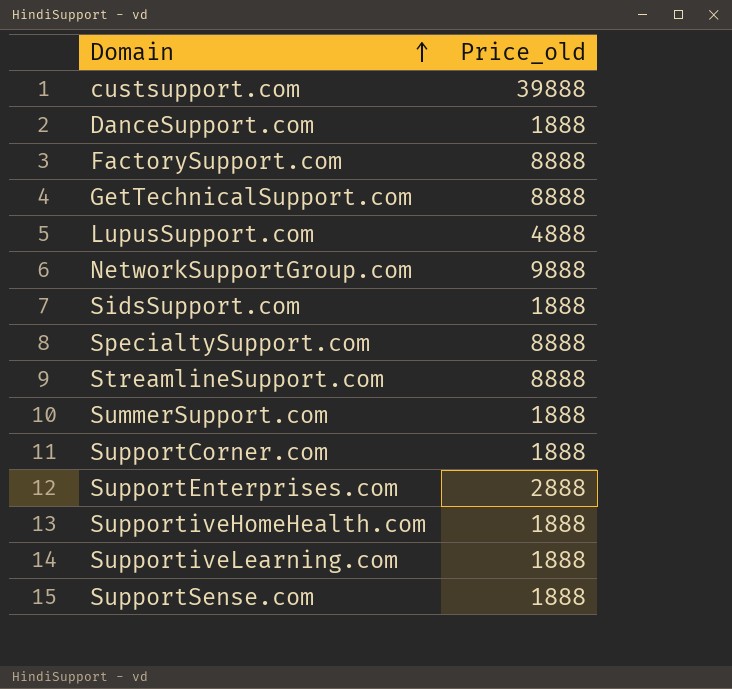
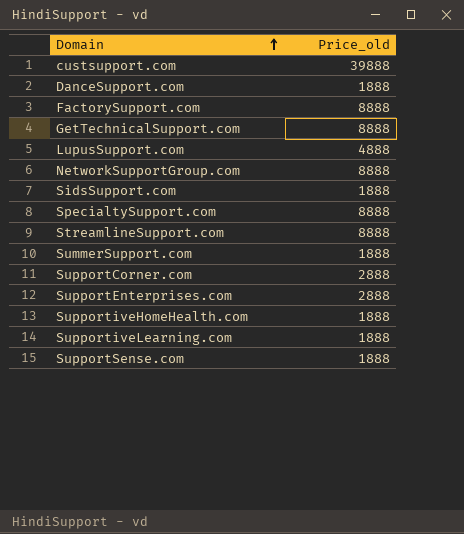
NetworkSupportGroup.com | Price_old: 9888 -> 8888
SupportCorner.com | Price_old: 1888 -> 2888

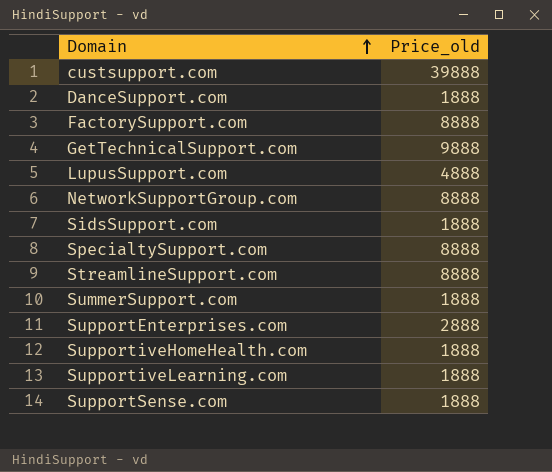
row SupportCorner.com: 2888 -> none
GetTechnicalSupport.com | Price_old: 8888 -> 9888

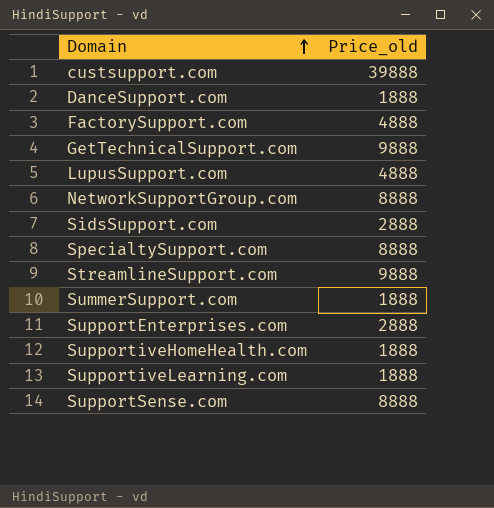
FactorySupport.com | Price_old: 8888 -> 4888
SidsSupport.com | Price_old: 1888 -> 2888
StreamlineSupport.com | Price_old: 8888 -> 9888
SupportSense.com | Price_old: 1888 -> 8888

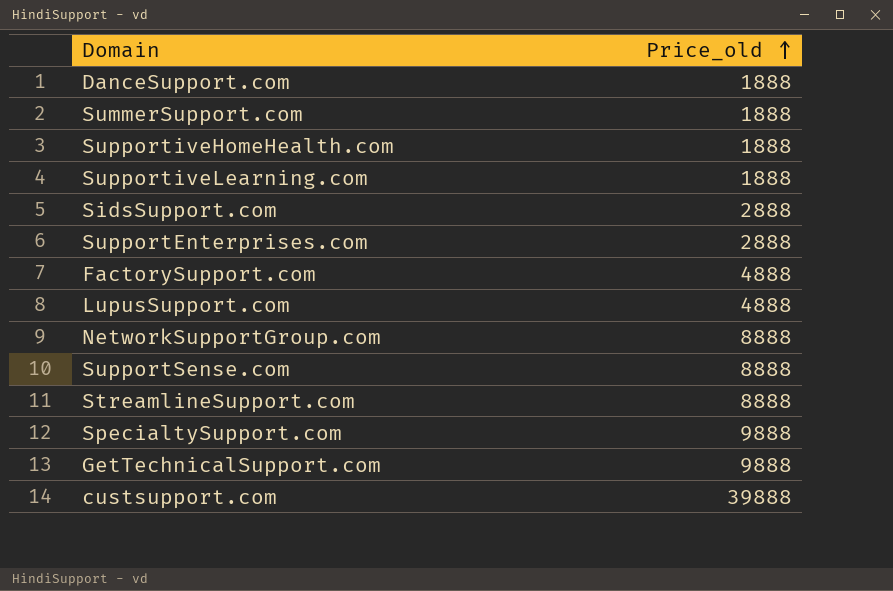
row order: Domain ascending -> Price_old ascending
StreamlineSupport.com | Price_old: 9888 -> 8888
SpecialtySupport.com | Price_old: 8888 -> 9888

